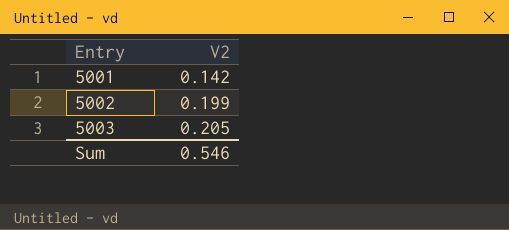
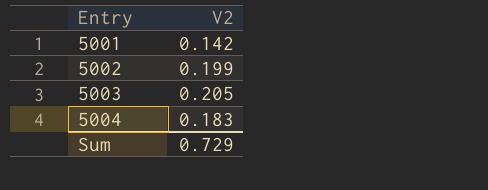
row 5004: none -> 0.183
Sum | V2: 0.546 -> 0.729

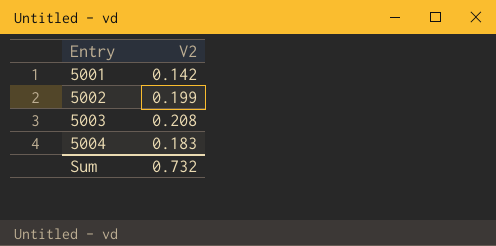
5003 | V2: 0.205 -> 0.208
Sum | V2: 0.729 -> 0.732

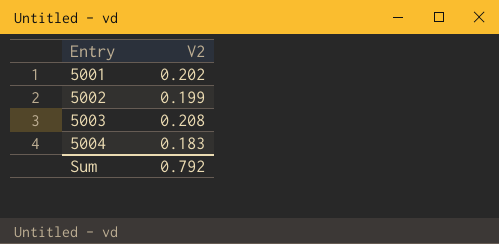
5001 | V2: 0.142 -> 0.202
Sum | V2: 0.732 -> 0.792

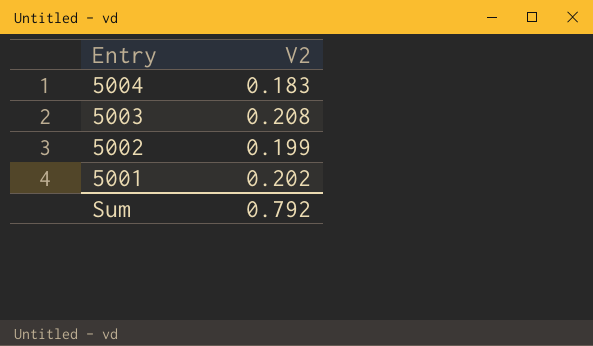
row order: Entry ascending -> Entry descending

